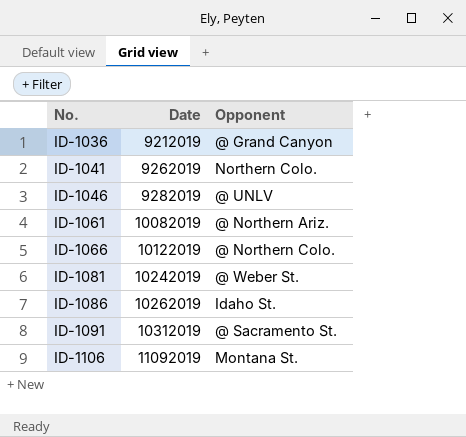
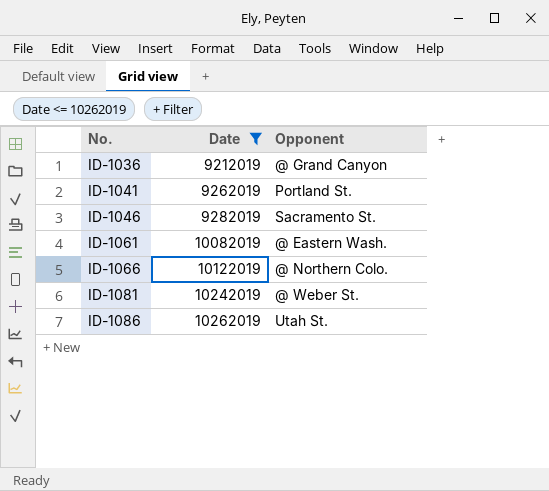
filter: none -> Date <= 10262019
ID-1041 | Opponent: Northern Colo. -> Portland St.
ID-1046 | Opponent: @ UNLV -> Sacramento St.
ID-1061 | Opponent: @ Northern Ariz. -> @ Eastern Wash.
ID-1086 | Opponent: Idaho St. -> Utah St.

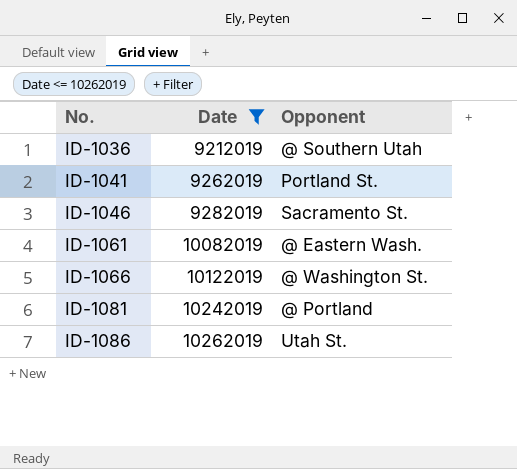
ID-1036 | Opponent: @ Grand Canyon -> @ Southern Utah
ID-1066 | Opponent: @ Northern Colo. -> @ Washington St.
ID-1081 | Opponent: @ Weber St. -> @ Portland

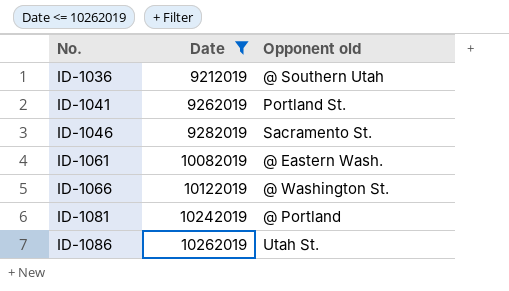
column name: Opponent -> Opponent old

